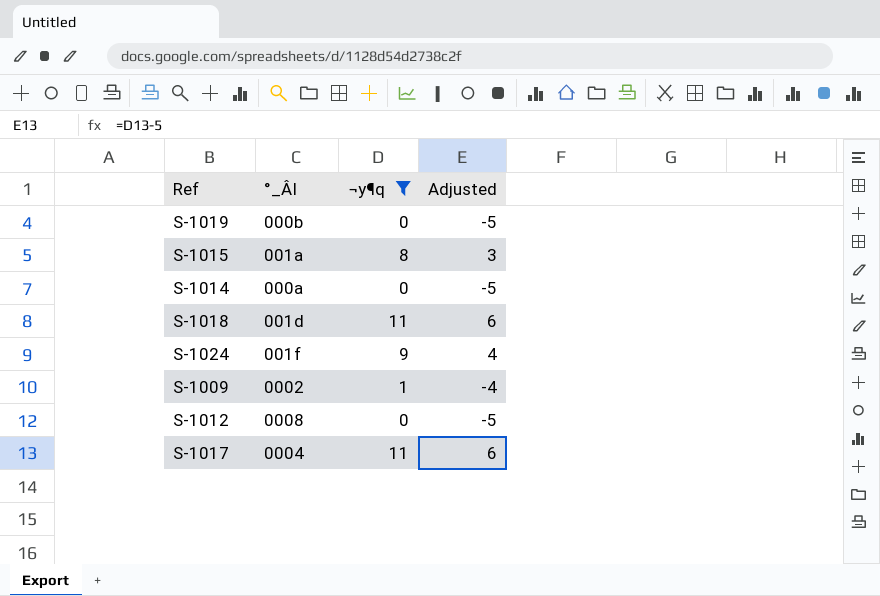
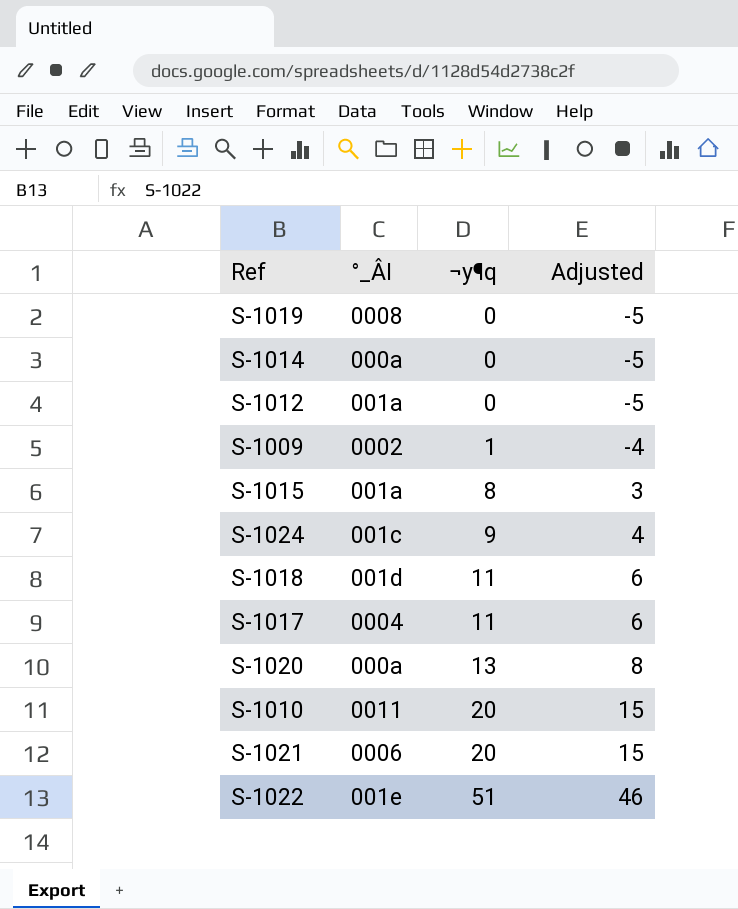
filter: ¬y¶q <= 11 -> none
row order: none -> ¬y¶q ascending
S-1019 | °_ÂI: 000b -> 0008
S-1012 | °_ÂI: 0008 -> 001a
S-1024 | °_ÂI: 001f -> 001c

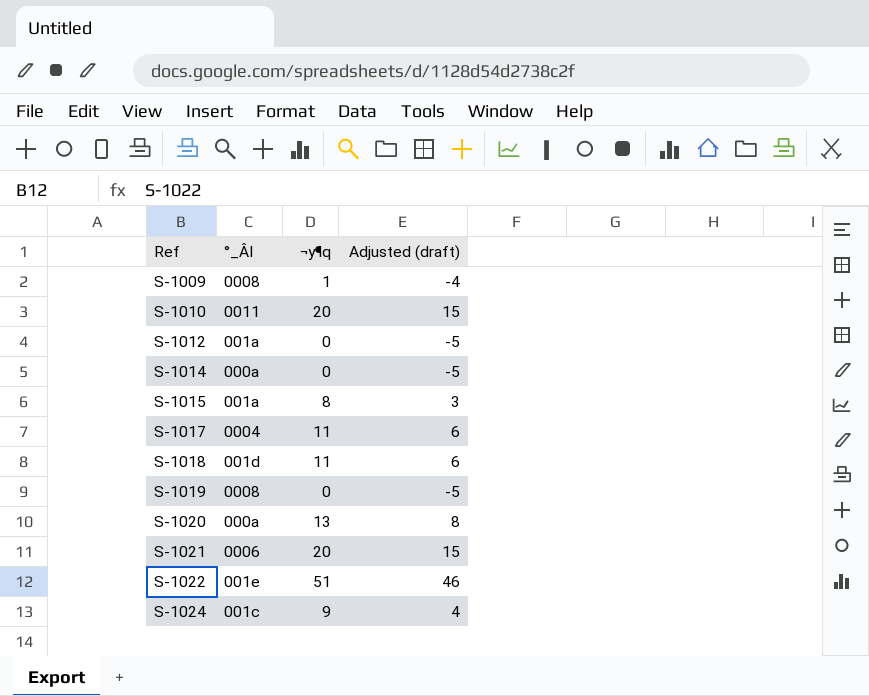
row order: ¬y¶q ascending -> Ref ascending
column name: Adjusted -> Adjusted (draft)
S-1009 | °_ÂI: 0002 -> 0008

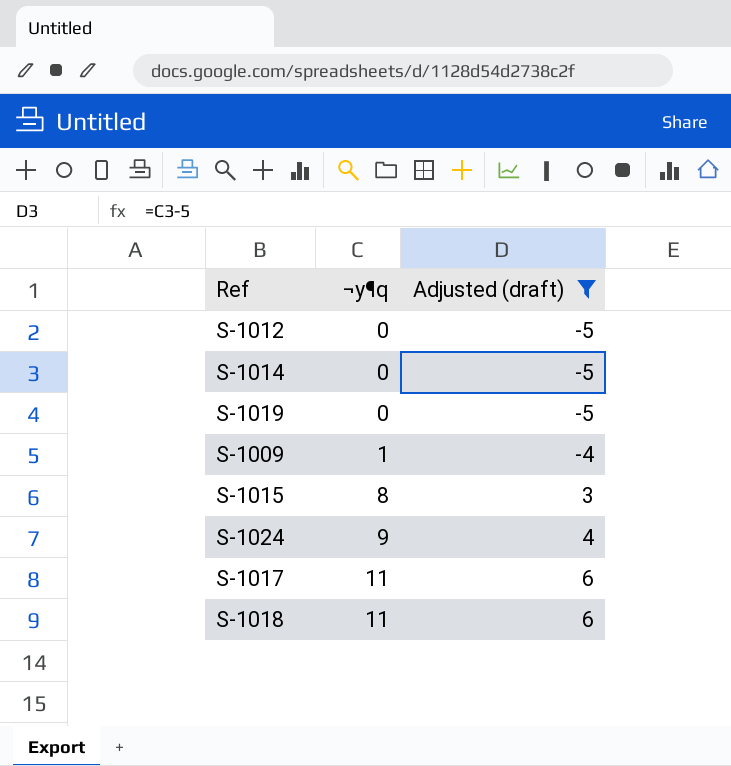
filter: none -> Adjusted (draft) <= 6
row order: Ref ascending -> ¬y¶q ascending
column °_ÂI | position: 2 -> none

